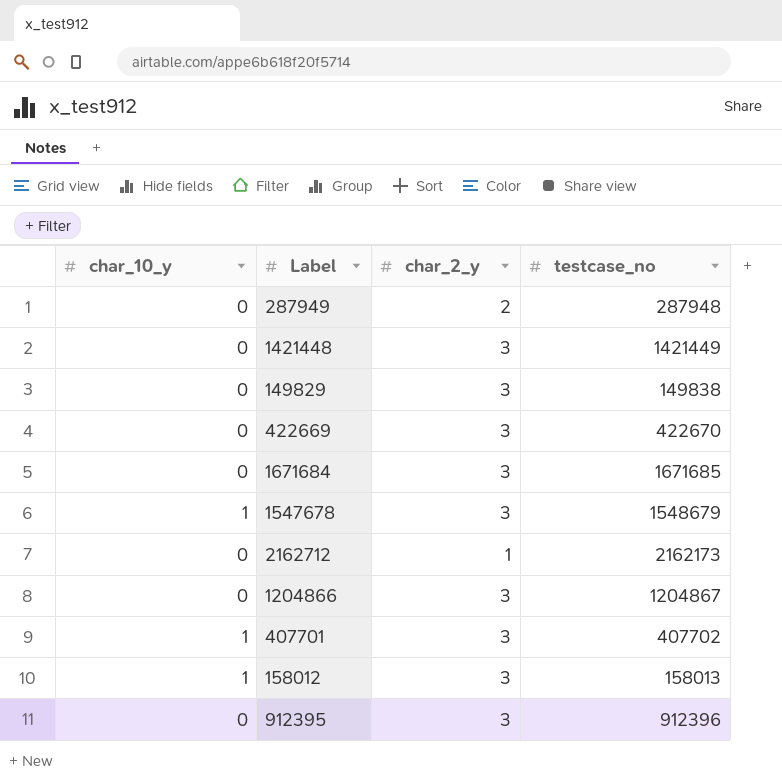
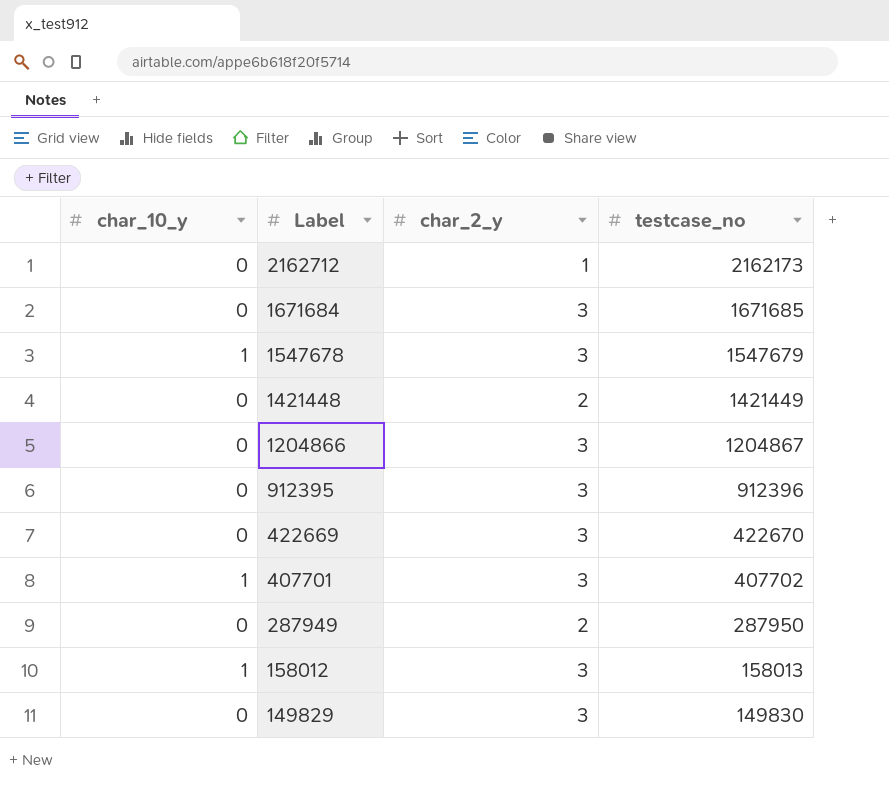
row order: none -> Label descending
1547678 | testcase_no: 1548679 -> 1547679
1421448 | char_2_y: 3 -> 2
287949 | testcase_no: 287948 -> 287950
149829 | testcase_no: 149838 -> 149830

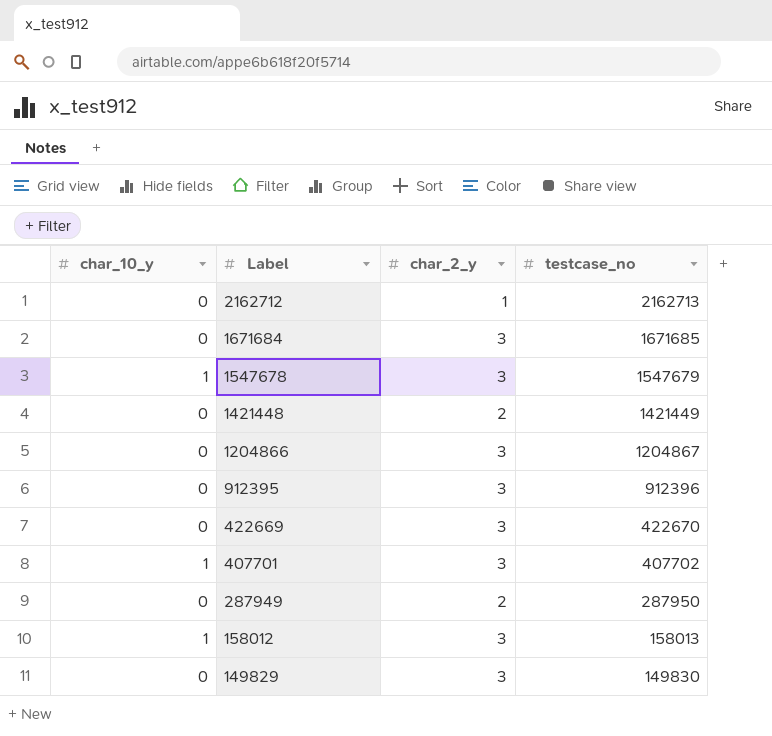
2162712 | testcase_no: 2162173 -> 2162713

